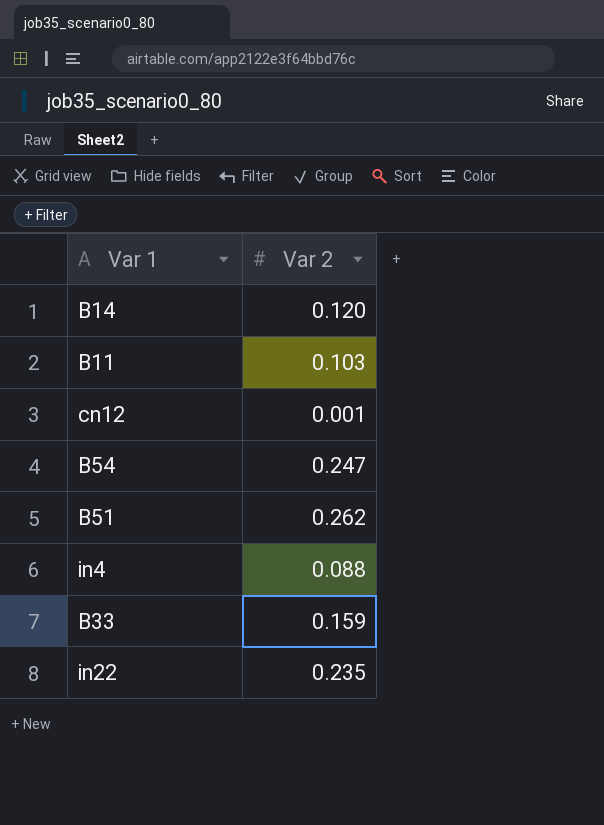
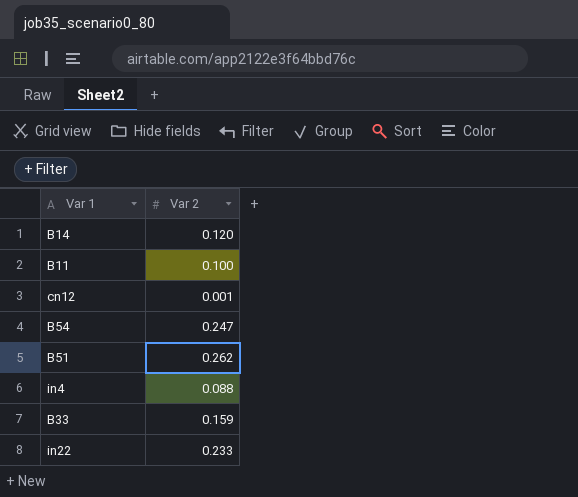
B11 | Var 2: 0.103 -> 0.100
in22 | Var 2: 0.235 -> 0.233

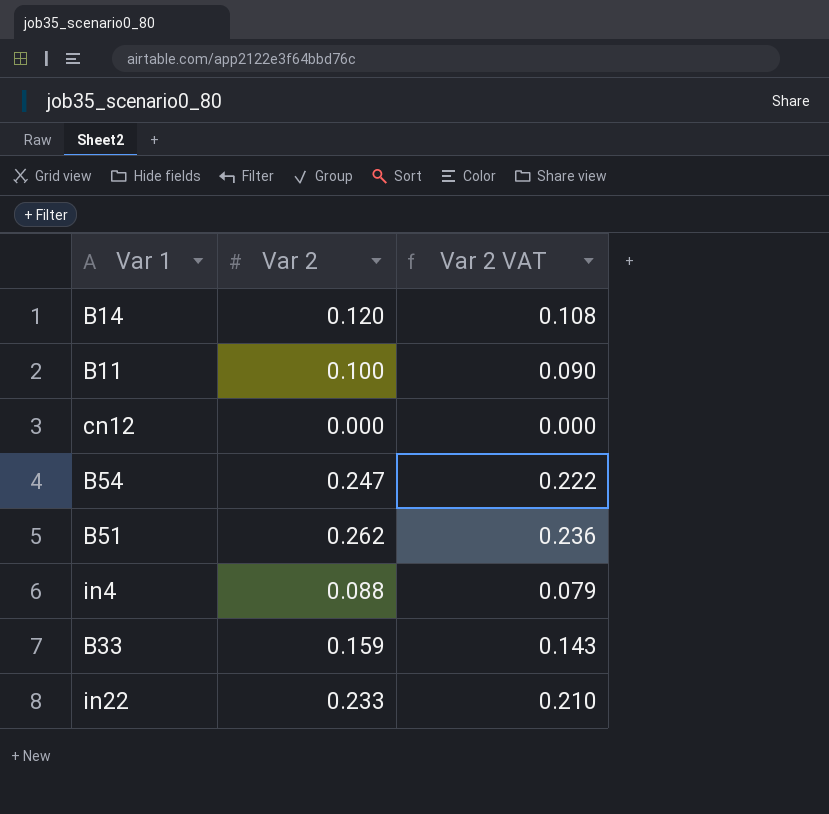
column Var 2 VAT | formula: none -> [Var 2] * 0.9
cn12 | Var 2: 0.001 -> 0.000

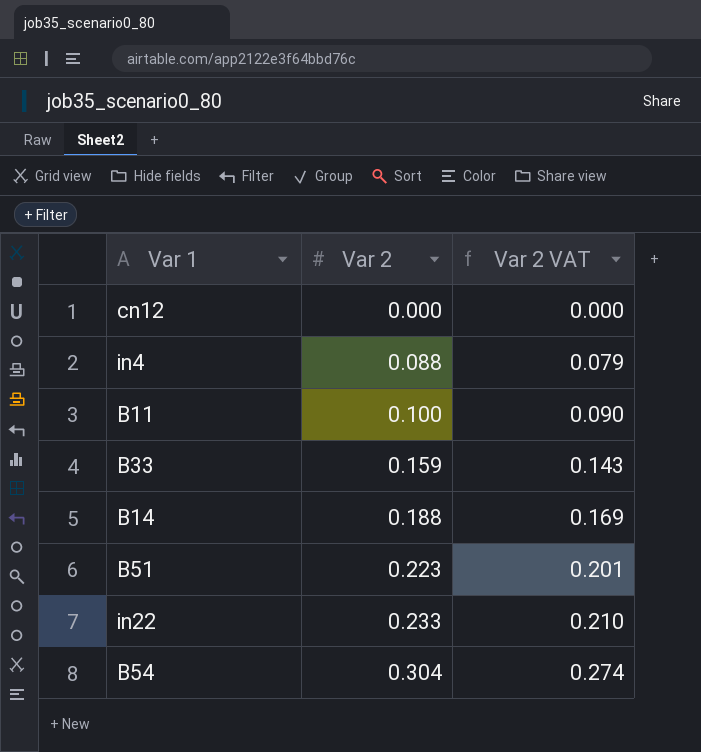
row order: none -> Var 2 ascending
B14 | Var 2: 0.120 -> 0.188
B14 | Var 2 VAT: 0.108 -> 0.169
B51 | Var 2: 0.262 -> 0.223
B51 | Var 2 VAT: 0.236 -> 0.201
B54 | Var 2: 0.247 -> 0.304
B54 | Var 2 VAT: 0.222 -> 0.274

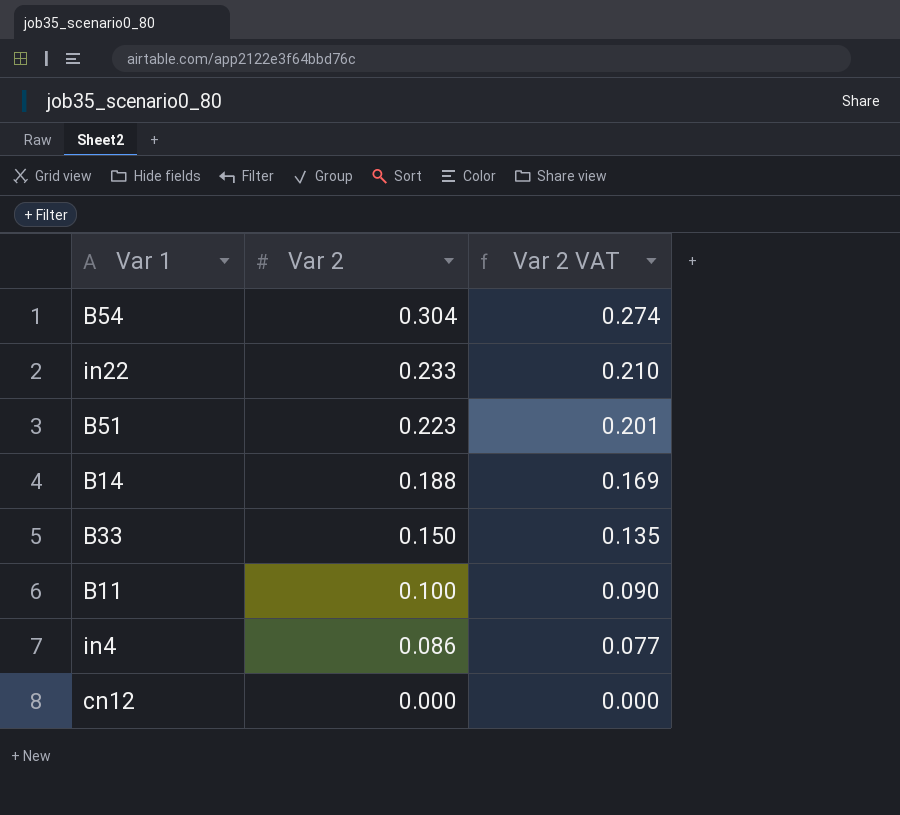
row order: Var 2 ascending -> Var 2 descending
B33 | Var 2: 0.159 -> 0.150
B33 | Var 2 VAT: 0.143 -> 0.135
in4 | Var 2: 0.088 -> 0.086
in4 | Var 2 VAT: 0.079 -> 0.077

